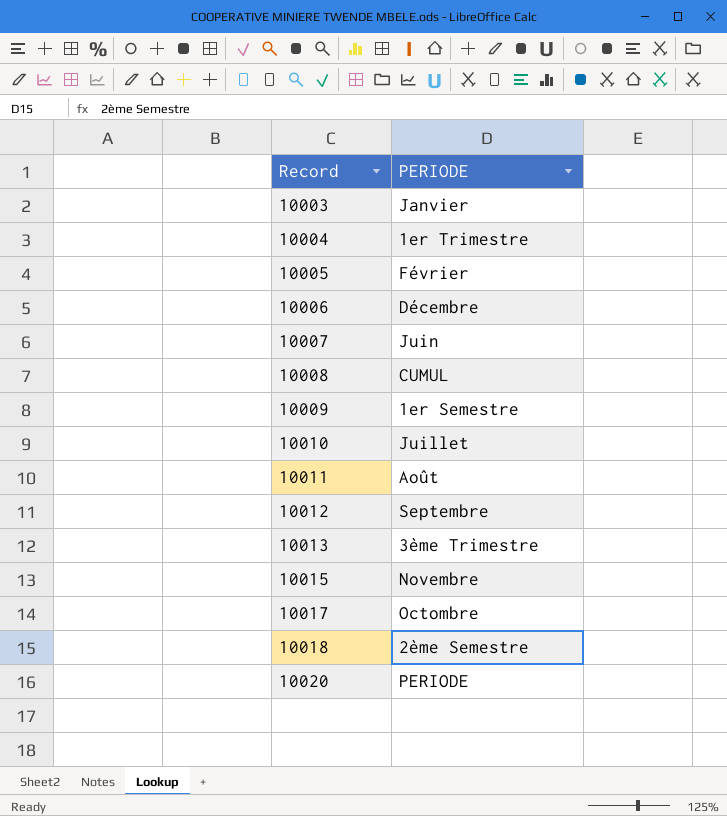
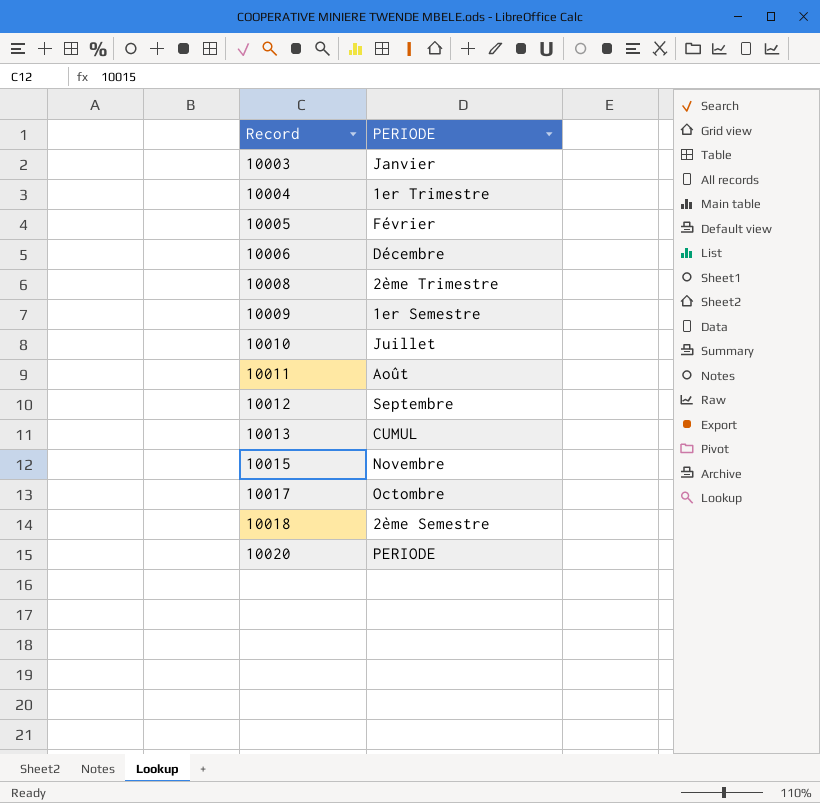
row 10007: Juin -> none
10008 | PERIODE: CUMUL -> 2ème Trimestre
10013 | PERIODE: 3ème Trimestre -> CUMUL

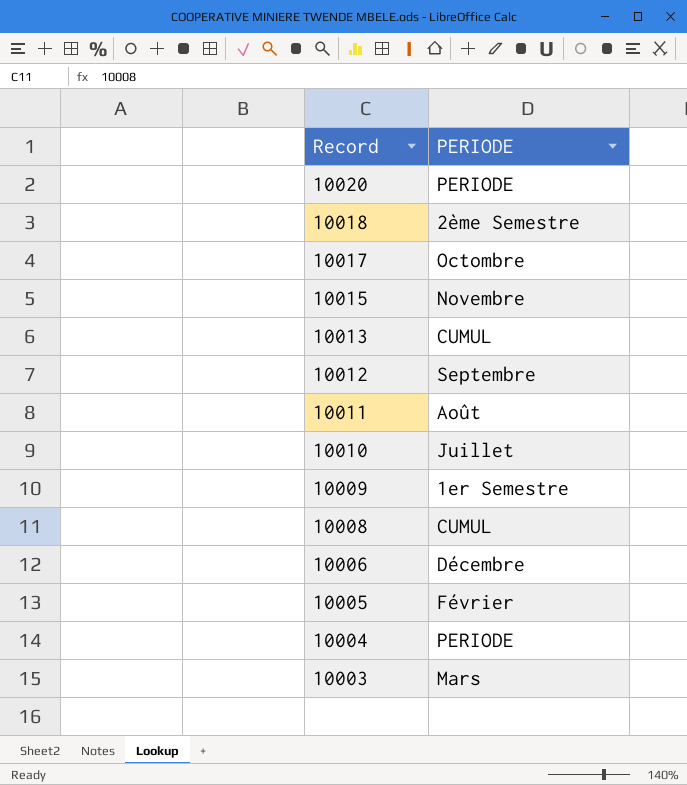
row order: Record ascending -> Record descending
10008 | PERIODE: 2ème Trimestre -> CUMUL
10004 | PERIODE: 1er Trimestre -> PERIODE
10003 | PERIODE: Janvier -> Mars

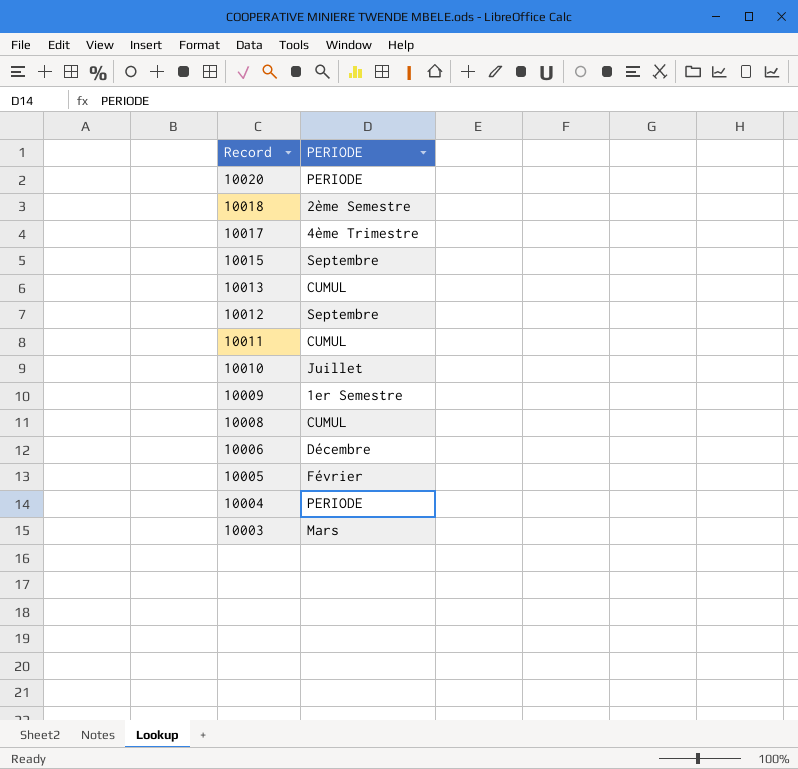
10017 | PERIODE: Octombre -> 4ème Trimestre
10015 | PERIODE: Novembre -> Septembre
10011 | PERIODE: Août -> CUMUL

